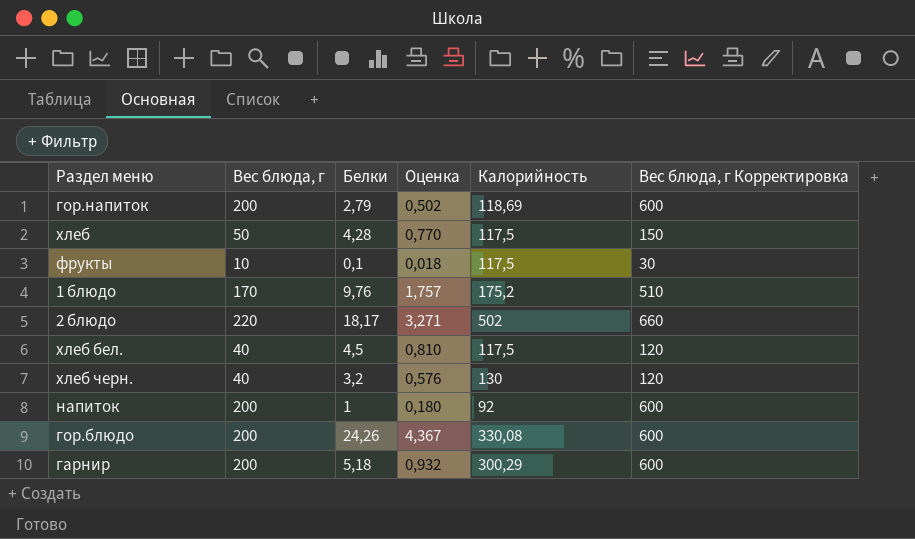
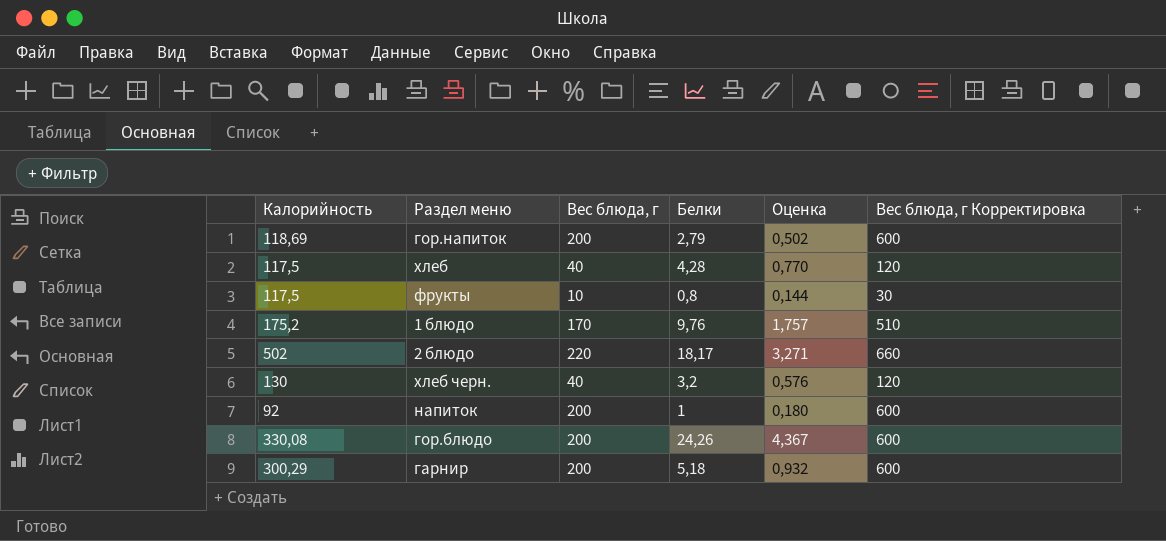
column Калорийность | position: 5 -> 1
row хлеб бел.: 40 | 4,5 | 0,810 | 117,5 | 120 -> none
хлеб | Вес блюда, г: 50 -> 40
хлеб | Вес блюда, г Корректировка: 150 -> 120
фрукты | Белки: 0,1 -> 0,8
фрукты | Оценка: 0,018 -> 0,144

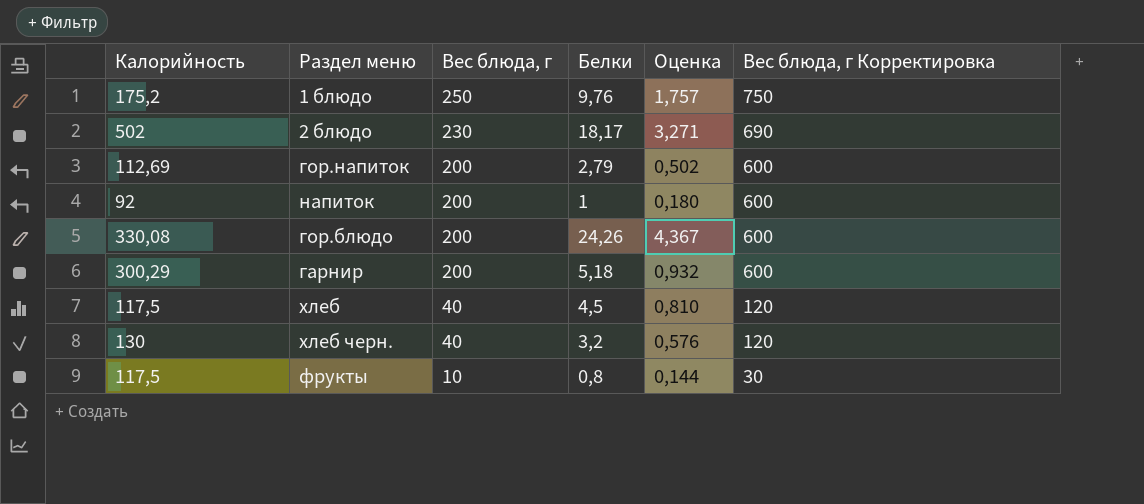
row order: none -> Вес блюда, г descending
1 блюдо | Вес блюда, г: 170 -> 250
1 блюдо | Вес блюда, г Корректировка: 510 -> 750
2 блюдо | Вес блюда, г: 220 -> 230
2 блюдо | Вес блюда, г Корректировка: 660 -> 690
гор.напиток | Калорийность: 118,69 -> 112,69
хлеб | Белки: 4,28 -> 4,5
хлеб | Оценка: 0,770 -> 0,810

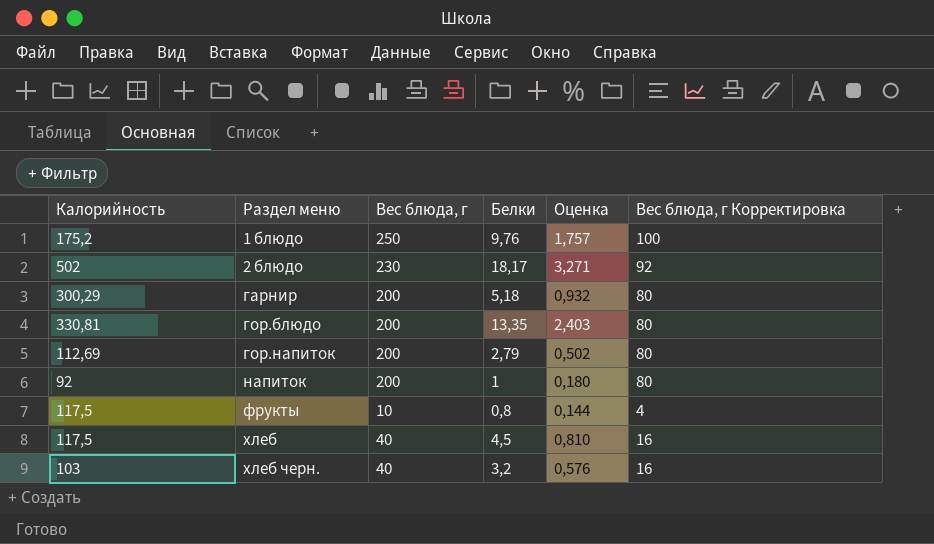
row order: Вес блюда, г descending -> Раздел меню ascending
column Вес блюда, г Корректировка | formula: [Вес блюда, г] * 3 -> [Вес блюда, г] * 0,4
гор.блюдо | Калорийность: 330,08 -> 330,81
гор.блюдо | Белки: 24,26 -> 13,35
гор.блюдо | Оценка: 4,367 -> 2,403
хлеб черн. | Калорийность: 130 -> 103

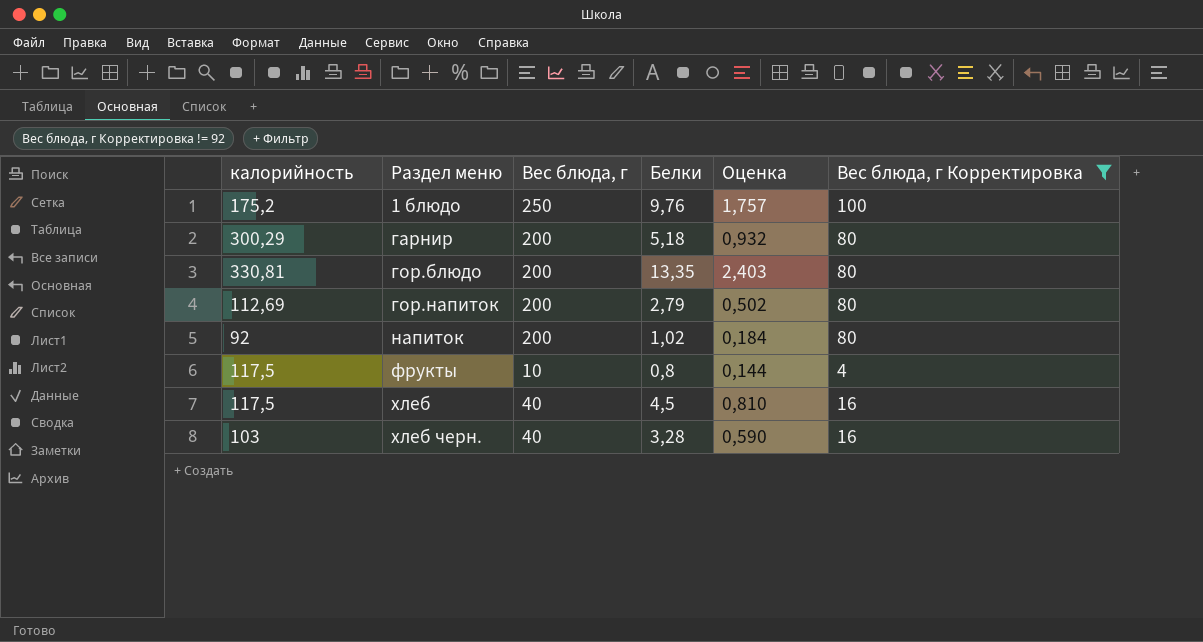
filter: none -> Вес блюда, г Корректировка != 92
column name: Калорийность -> калорийность
напиток | Белки: 1 -> 1,02
напиток | Оценка: 0,180 -> 0,184
хлеб черн. | Белки: 3,2 -> 3,28
хлеб черн. | Оценка: 0,576 -> 0,590

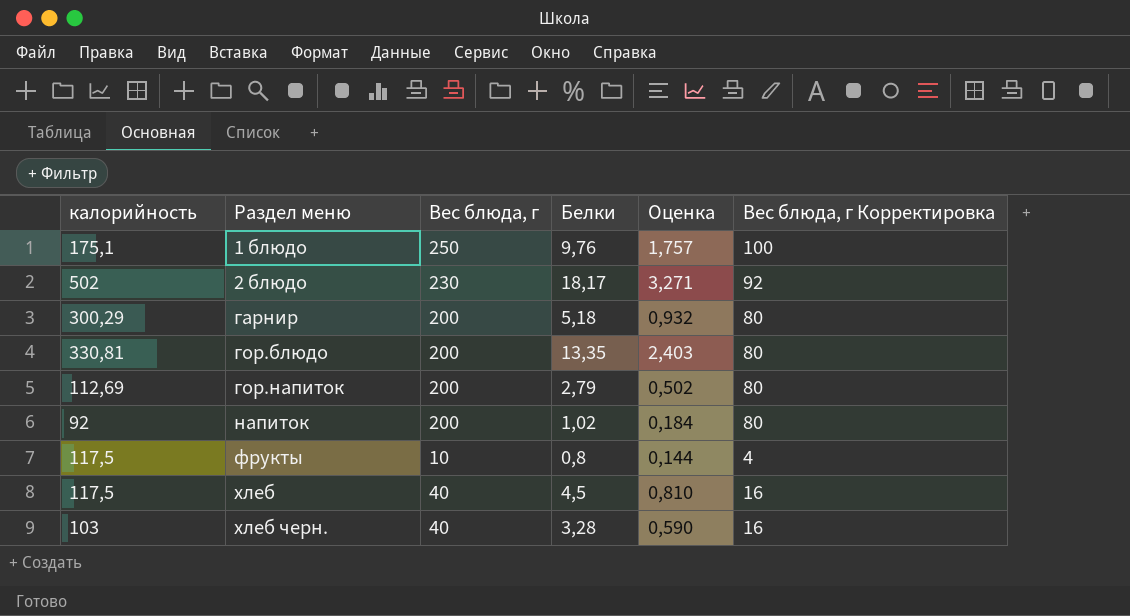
filter: Вес блюда, г Корректировка != 92 -> none
1 блюдо | калорийность: 175,2 -> 175,1

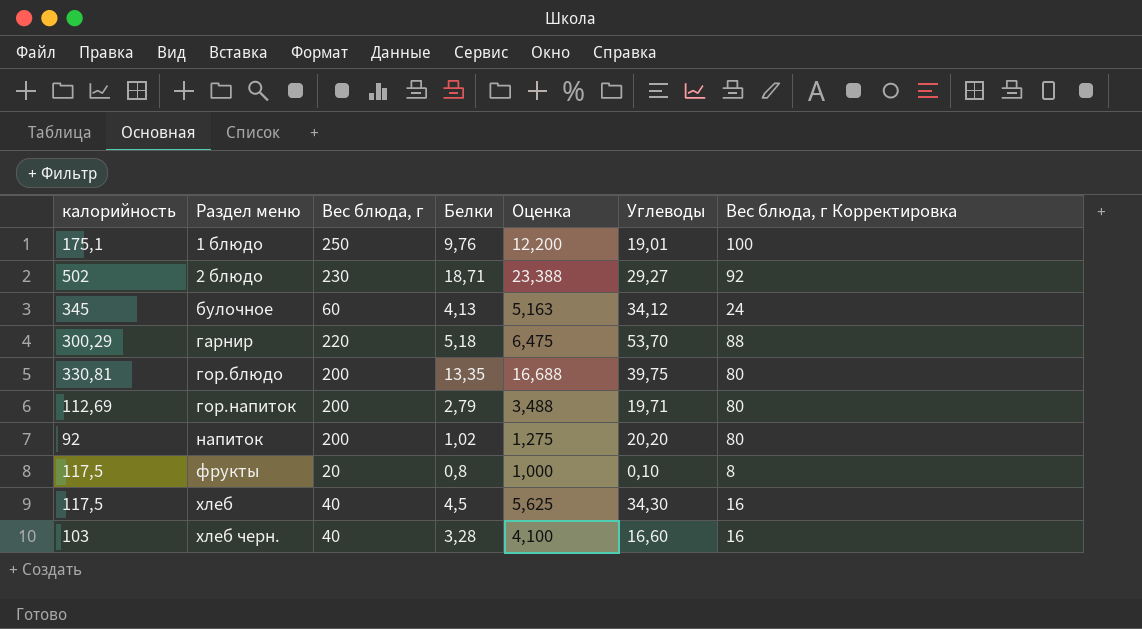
column Оценка | formula: [Белки] * 0,18 -> [Белки] * 1,25
column Углеводы | position: none -> 6
2 блюдо | Белки: 18,17 -> 18,71
row булочное: none -> 345 | 60 | 4,13 | 5,163 | 34,12 | 24
гарнир | Вес блюда, г: 200 -> 220
гарнир | Вес блюда, г Корректировка: 80 -> 88
фрукты | Вес блюда, г: 10 -> 20
фрукты | Вес блюда, г Корректировка: 4 -> 8

